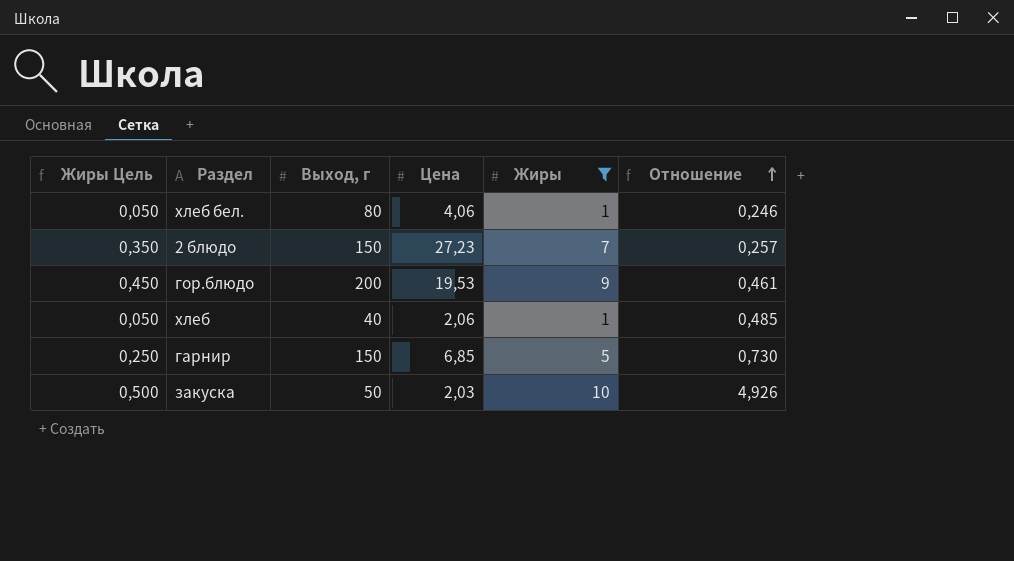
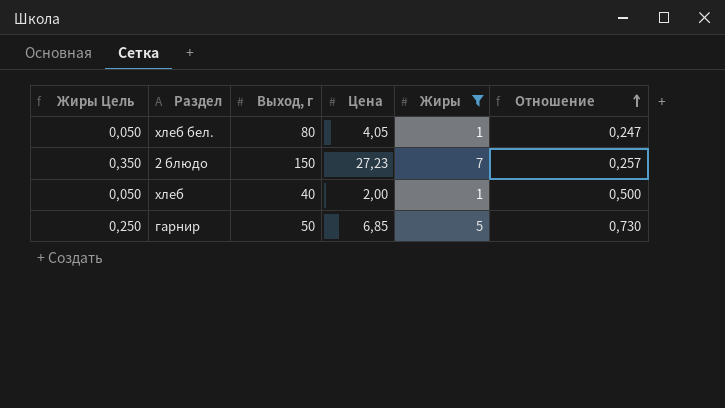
row гор.блюдо: 0,450 | 200 | 19,53 | 9 | 0,461 -> none
row закуска: 0,500 | 50 | 2,03 | 10 | 4,926 -> none
хлеб бел. | Цена: 4,06 -> 4,05
хлеб бел. | Отношение: 0,246 -> 0,247
хлеб | Цена: 2,06 -> 2,00
хлеб | Отношение: 0,485 -> 0,500
гарнир | Выход, г: 150 -> 50

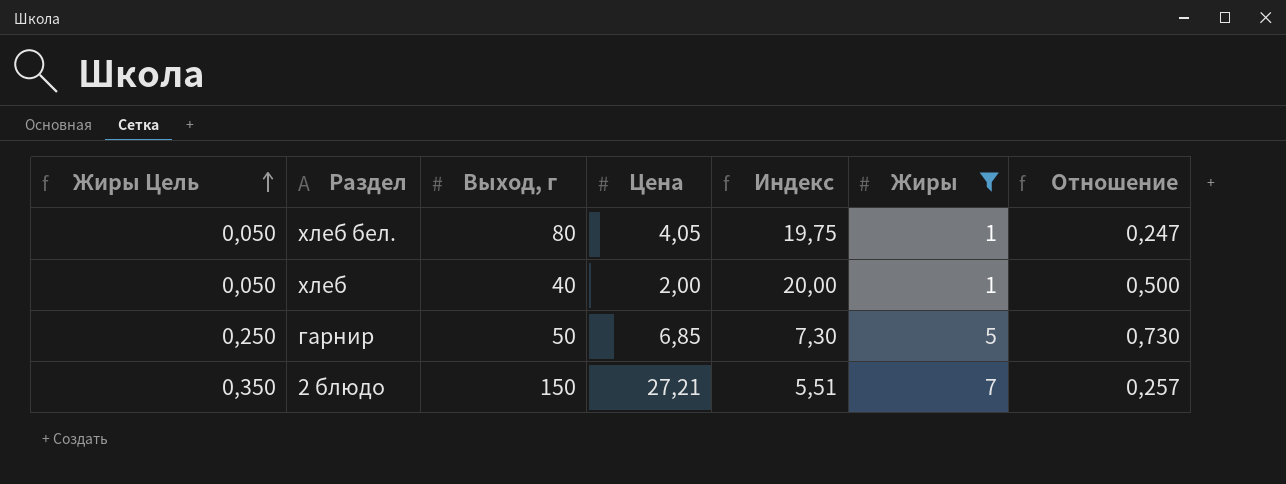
row order: Отношение ascending -> Жиры Цель ascending
column Индекс | formula: none -> [Выход, г] / [Цена]
2 блюдо | Цена: 27,23 -> 27,21

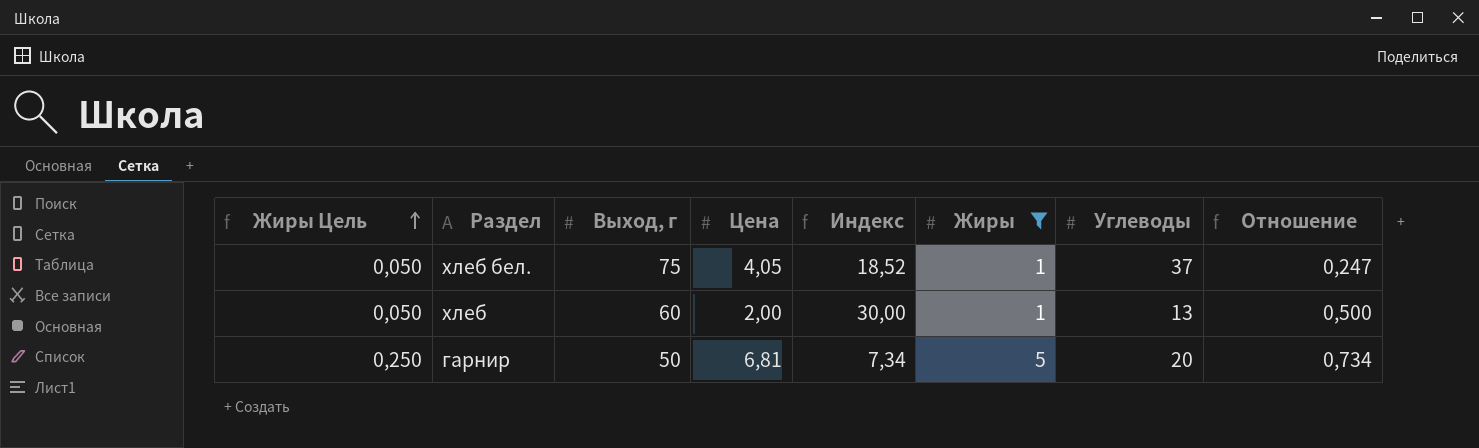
column Углеводы | position: none -> 7
row 2 блюдо: 0,350 | 150 | 27,21 | 5,51 | 7 | 0,257 -> none
хлеб бел. | Выход, г: 80 -> 75
хлеб бел. | Индекс: 19,75 -> 18,52
хлеб | Выход, г: 40 -> 60
хлеб | Индекс: 20,00 -> 30,00
гарнир | Цена: 6,85 -> 6,81
гарнир | Индекс: 7,30 -> 7,34
гарнир | Отношение: 0,730 -> 0,734

